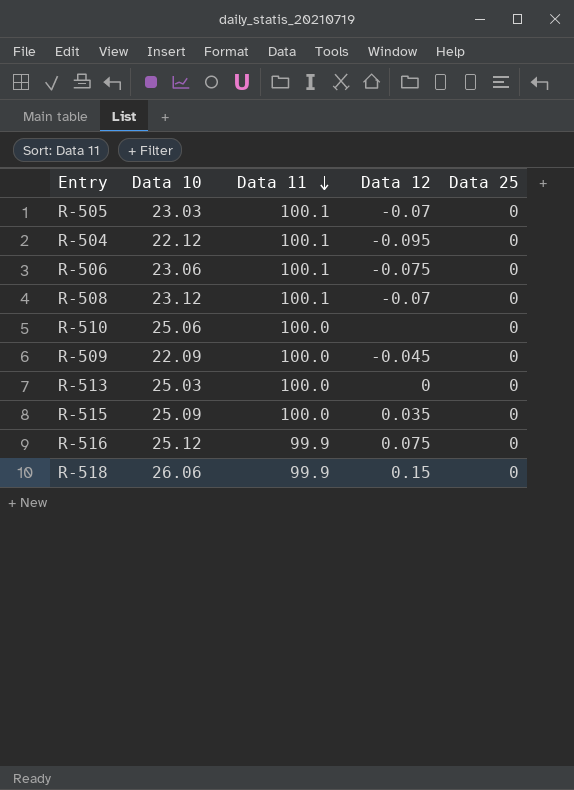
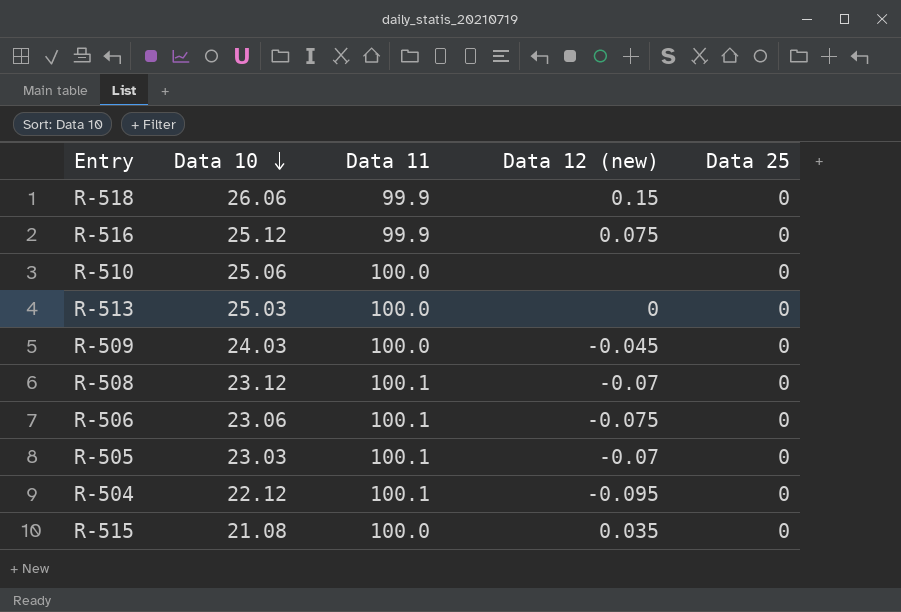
row order: Data 11 descending -> Data 10 descending
column name: Data 12 -> Data 12 (new)
R-509 | Data 10: 22.09 -> 24.03
R-515 | Data 10: 25.09 -> 21.08

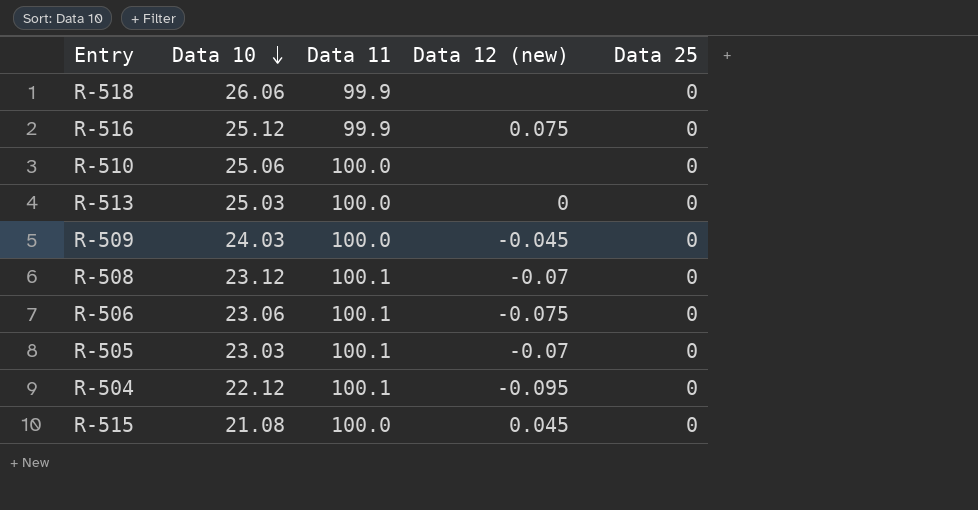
R-518 | Data 12 (new): 0.15 -> none
R-515 | Data 12 (new): 0.035 -> 0.045

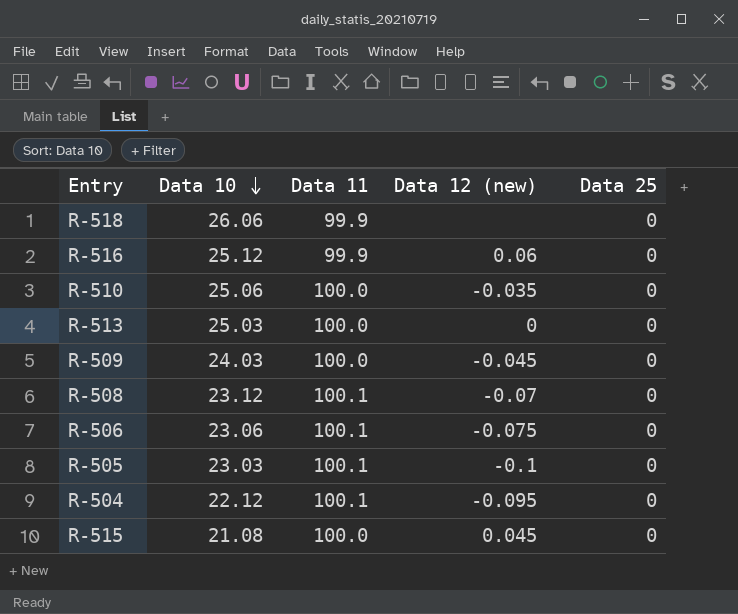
R-516 | Data 12 (new): 0.075 -> 0.06
R-510 | Data 12 (new): none -> -0.035
R-505 | Data 12 (new): -0.07 -> -0.1

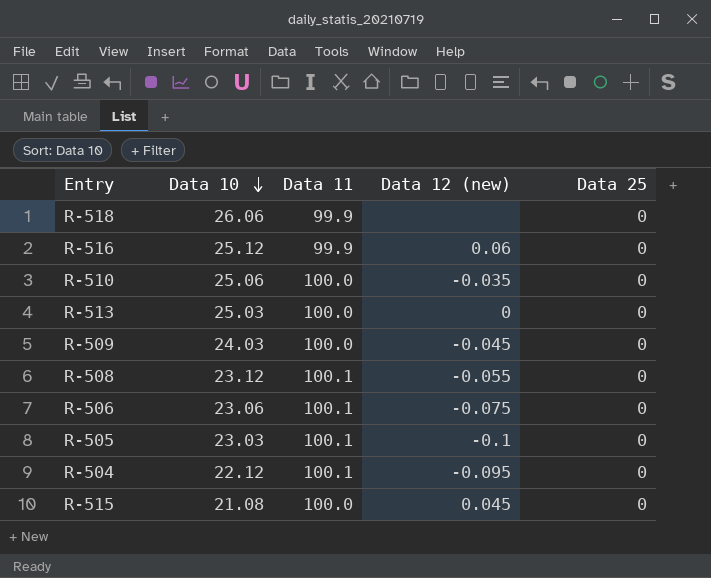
R-508 | Data 12 (new): -0.07 -> -0.055

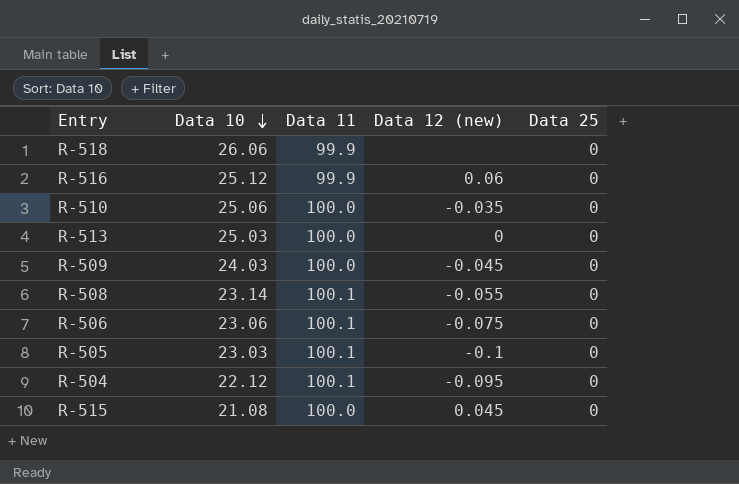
R-508 | Data 10: 23.12 -> 23.14

